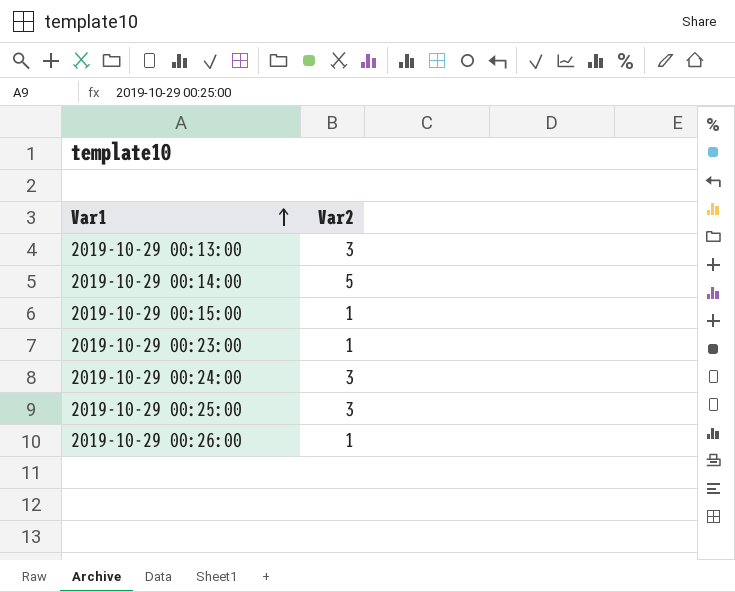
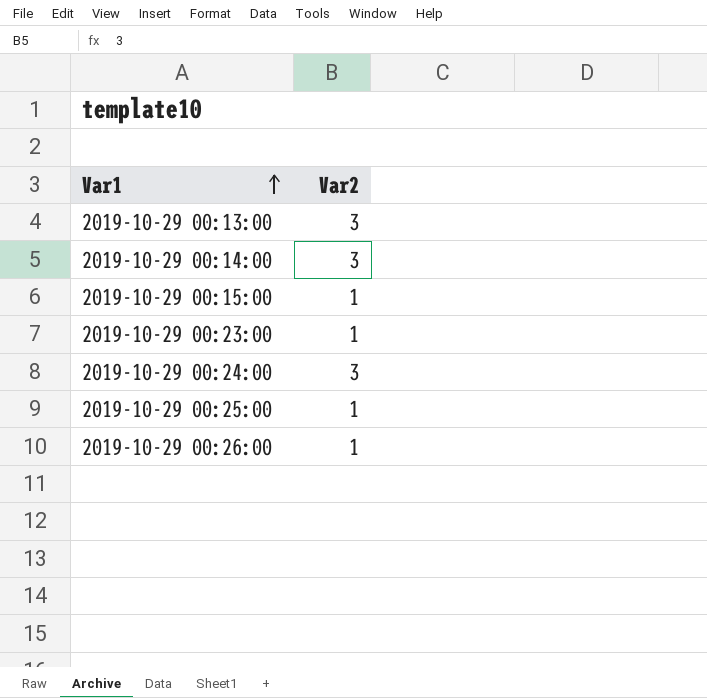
2019-10-29 00:14:00 | Var2: 5 -> 3
2019-10-29 00:25:00 | Var2: 3 -> 1

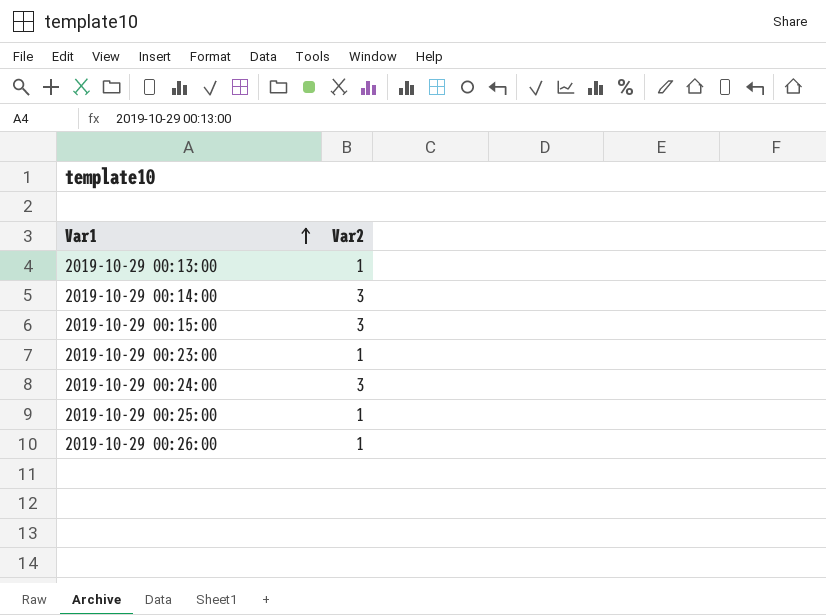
2019-10-29 00:13:00 | Var2: 3 -> 1
2019-10-29 00:15:00 | Var2: 1 -> 3

